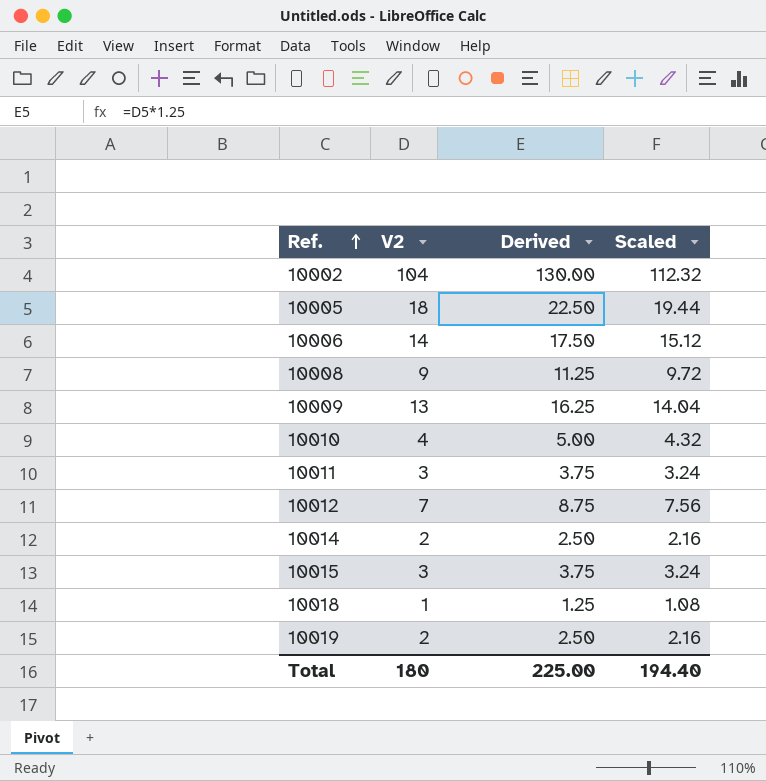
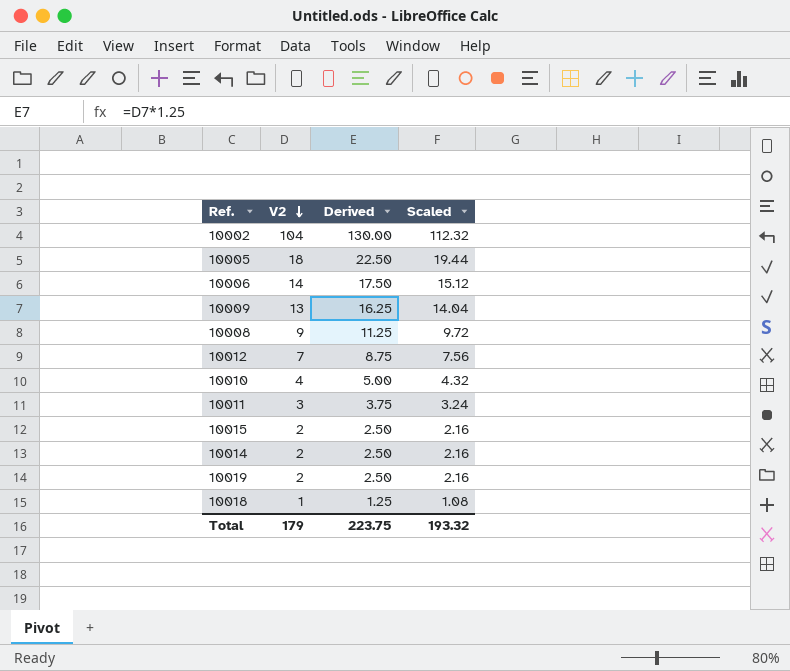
row order: Ref. ascending -> V2 descending
10015 | V2: 3 -> 2
10015 | Derived: 3.75 -> 2.50
10015 | Scaled: 3.24 -> 2.16
Total | V2: 180 -> 179
Total | Derived: 225.00 -> 223.75
Total | Scaled: 194.40 -> 193.32

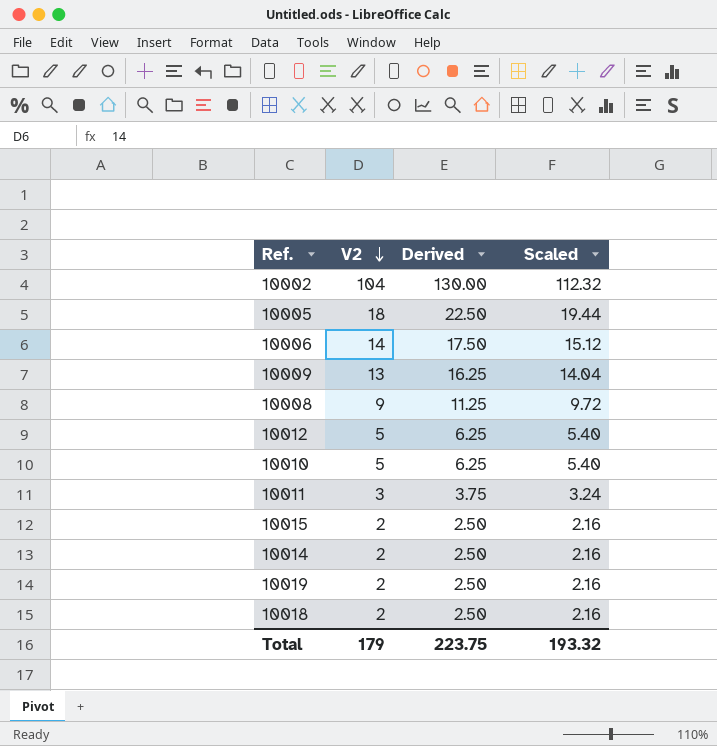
10012 | V2: 7 -> 5
10012 | Derived: 8.75 -> 6.25
10012 | Scaled: 7.56 -> 5.40
10010 | V2: 4 -> 5
10010 | Derived: 5.00 -> 6.25
10010 | Scaled: 4.32 -> 5.40
10018 | V2: 1 -> 2
10018 | Derived: 1.25 -> 2.50
10018 | Scaled: 1.08 -> 2.16

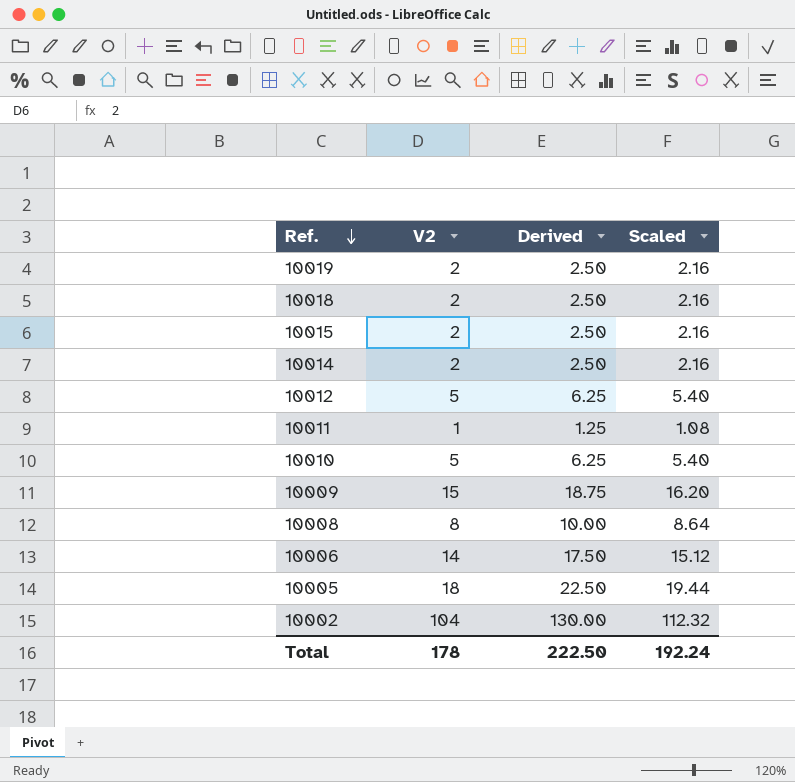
row order: V2 descending -> Ref. descending
10011 | V2: 3 -> 1
10011 | Derived: 3.75 -> 1.25
10011 | Scaled: 3.24 -> 1.08
10009 | V2: 13 -> 15
10009 | Derived: 16.25 -> 18.75
10009 | Scaled: 14.04 -> 16.20
10008 | V2: 9 -> 8
10008 | Derived: 11.25 -> 10.00
10008 | Scaled: 9.72 -> 8.64
Total | V2: 179 -> 178
Total | Derived: 223.75 -> 222.50
Total | Scaled: 193.32 -> 192.24

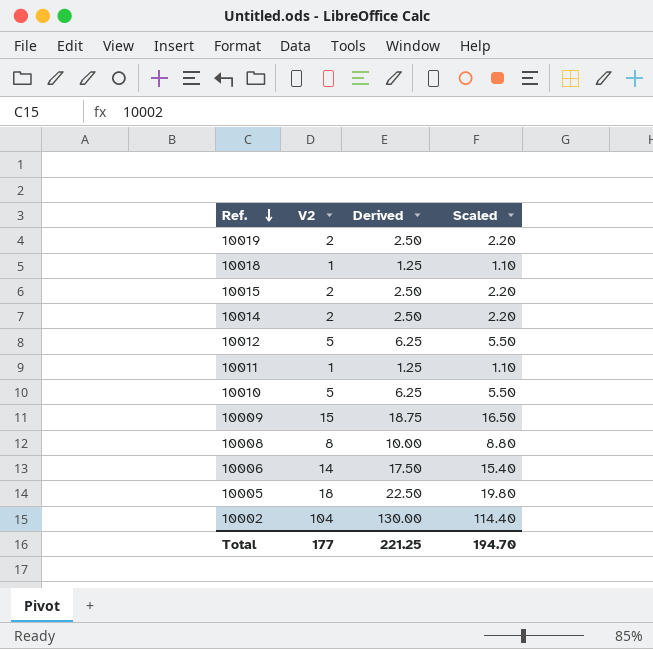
column Scaled | formula: [V2] * 1.08 -> [V2] * 1.1
10018 | V2: 2 -> 1
10018 | Derived: 2.50 -> 1.25
Total | V2: 178 -> 177
Total | Derived: 222.50 -> 221.25
Total | Scaled: 192.24 -> 194.70

